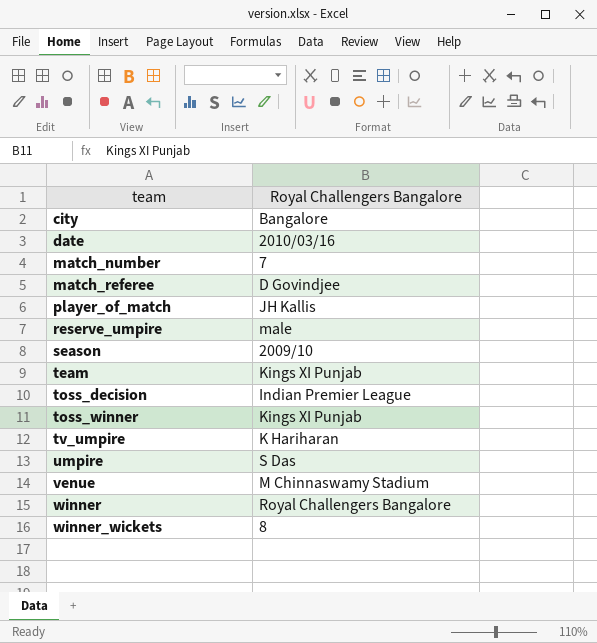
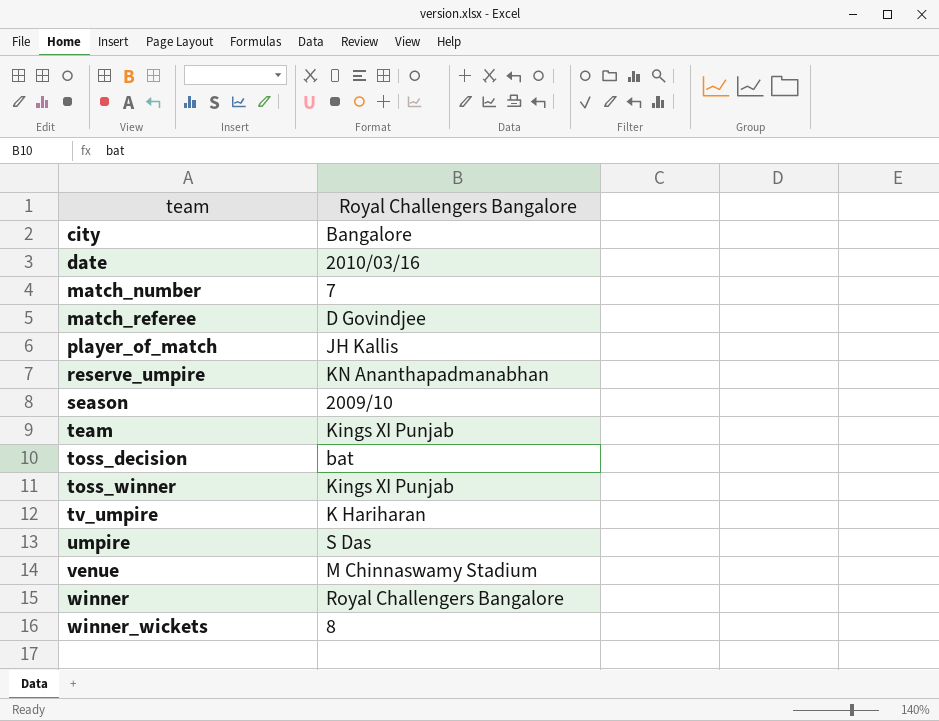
reserve_umpire | Royal Challengers Bangalore: male -> KN Ananthapadmanabhan
toss_decision | Royal Challengers Bangalore: Indian Premier League -> bat

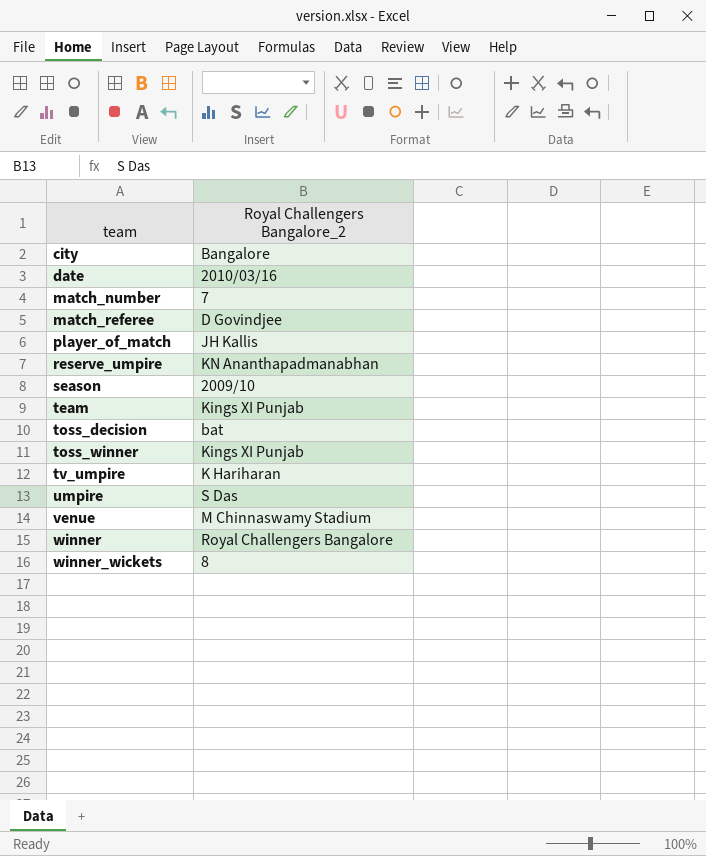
column name: Royal Challengers Bangalore -> Royal Challengers Bangalore_2

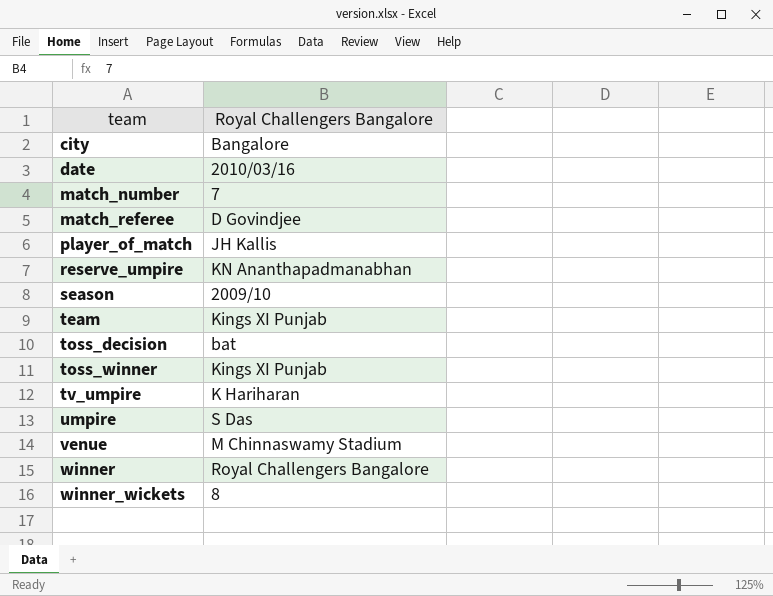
column name: Royal Challengers Bangalore_2 -> Royal Challengers Bangalore

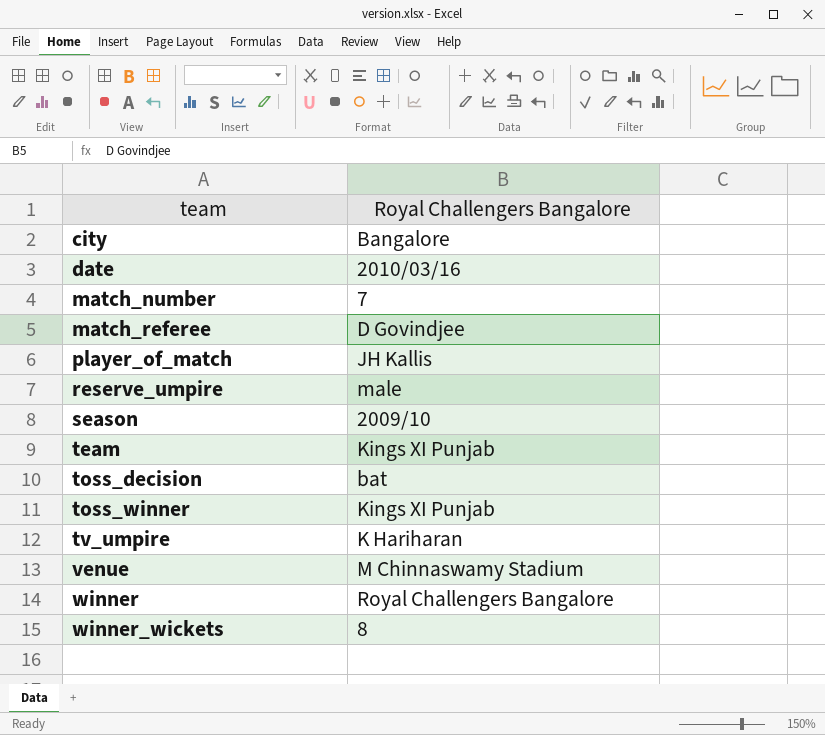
row umpire: S Das -> none
reserve_umpire | Royal Challengers Bangalore: KN Ananthapadmanabhan -> male

